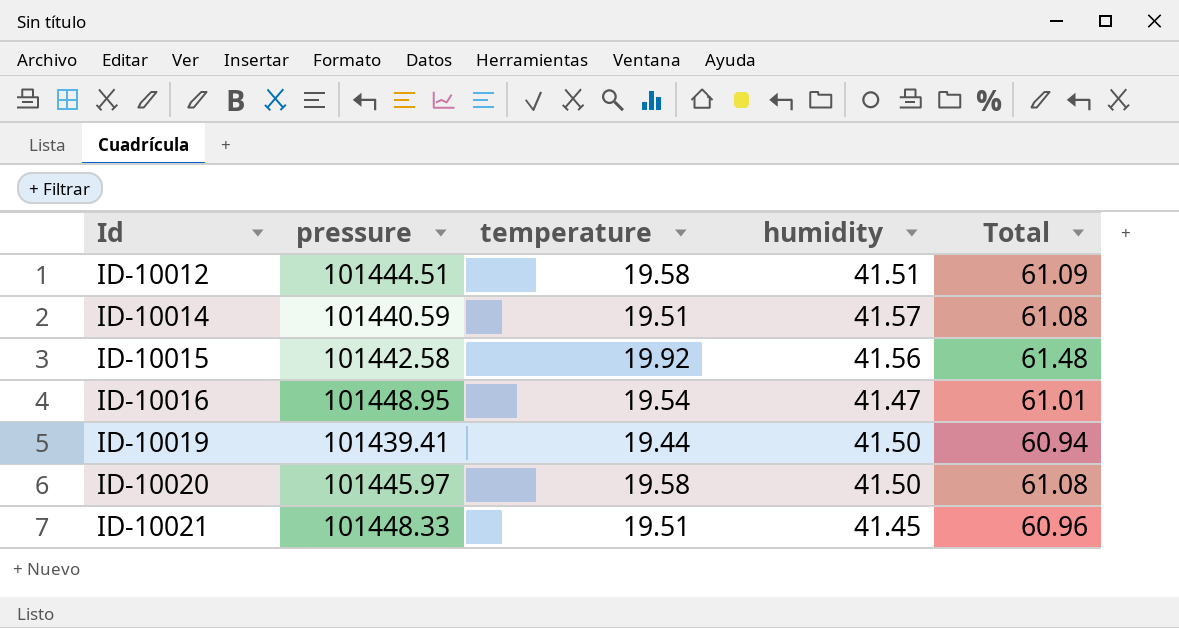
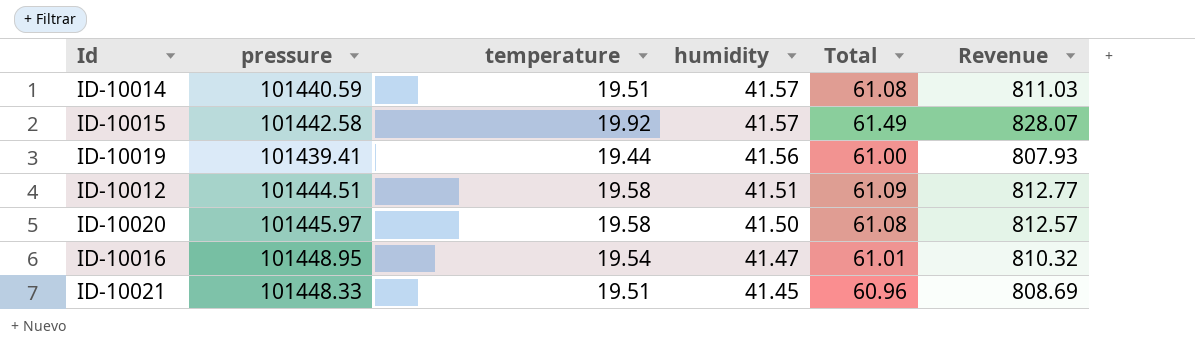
row order: Id ascending -> humidity descending
column Revenue | formula: none -> [temperature] * [humidity]
ID-10015 | humidity: 41.56 -> 41.57
ID-10015 | Total: 61.48 -> 61.49
ID-10019 | humidity: 41.50 -> 41.56
ID-10019 | Total: 60.94 -> 61.00

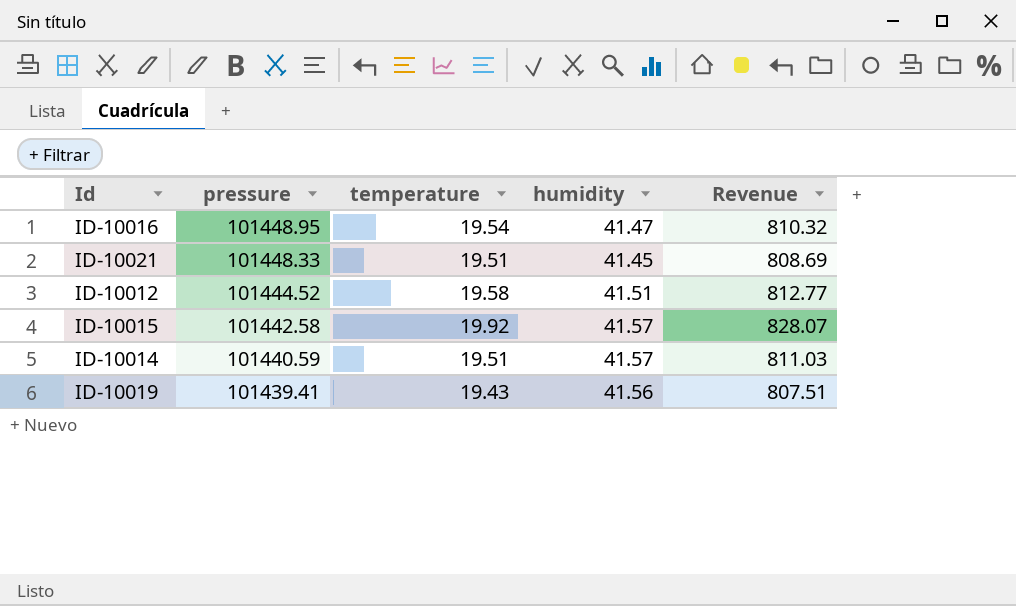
row order: humidity descending -> pressure descending
column Total | formula: [temperature] + [humidity] -> none
row ID-10020: 101445.97 | 19.58 | 41.50 | 61.08 | 812.57 -> none
ID-10012 | pressure: 101444.51 -> 101444.52
ID-10019 | temperature: 19.44 -> 19.43
ID-10019 | Revenue: 807.93 -> 807.51

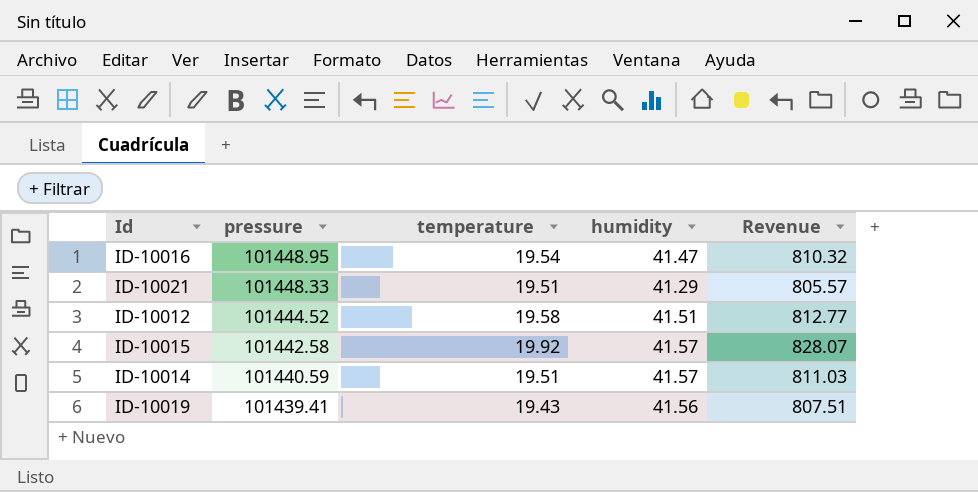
ID-10021 | humidity: 41.45 -> 41.29
ID-10021 | Revenue: 808.69 -> 805.57

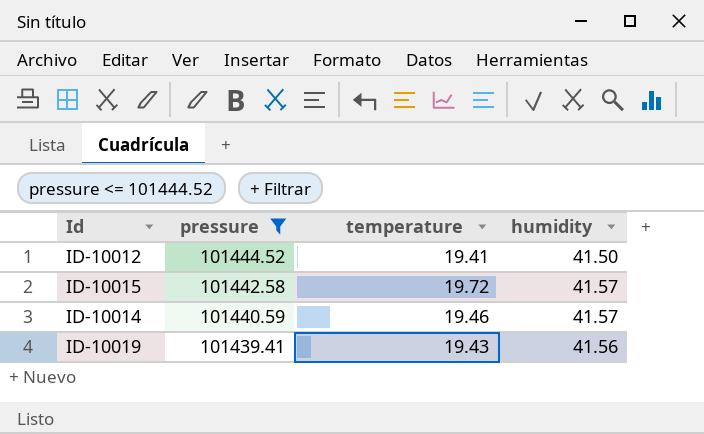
filter: none -> pressure <= 101444.52
column Revenue | formula: [temperature] * [humidity] -> none
ID-10012 | temperature: 19.58 -> 19.41
ID-10012 | humidity: 41.51 -> 41.50
ID-10015 | temperature: 19.92 -> 19.72
ID-10014 | temperature: 19.51 -> 19.46

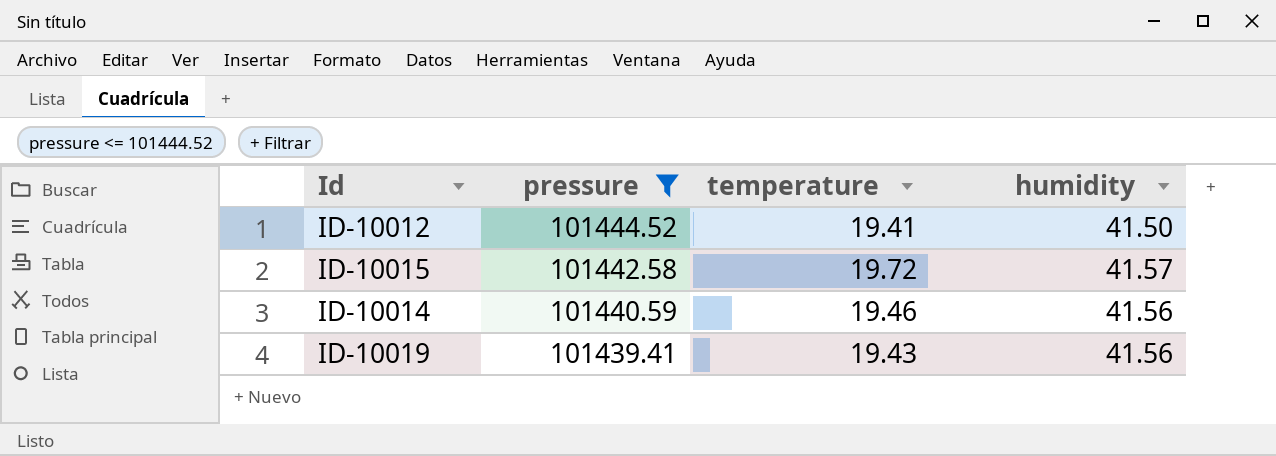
ID-10014 | humidity: 41.57 -> 41.56

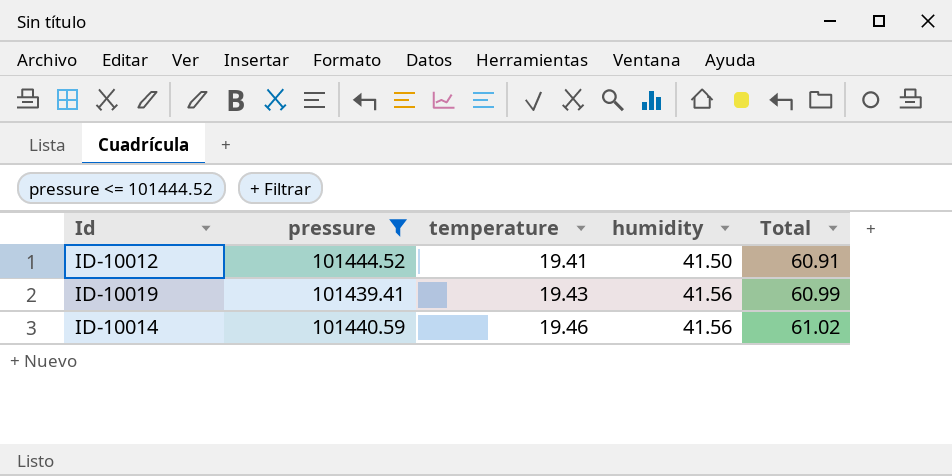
row order: pressure descending -> temperature ascending
column Total | formula: none -> [temperature] + [humidity]
row ID-10015: 101442.58 | 19.72 | 41.57 -> none

